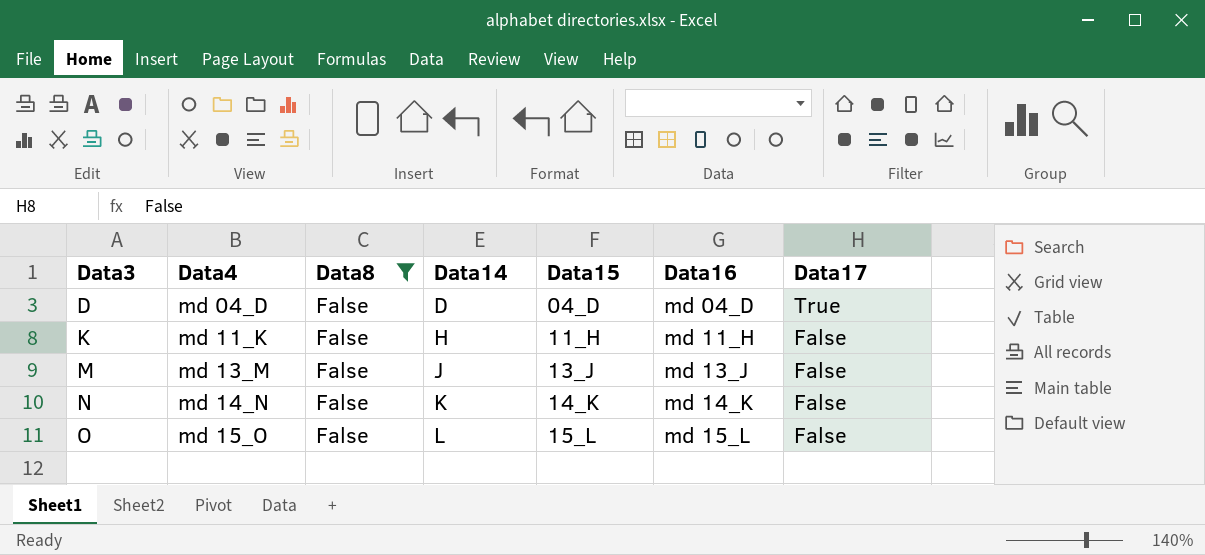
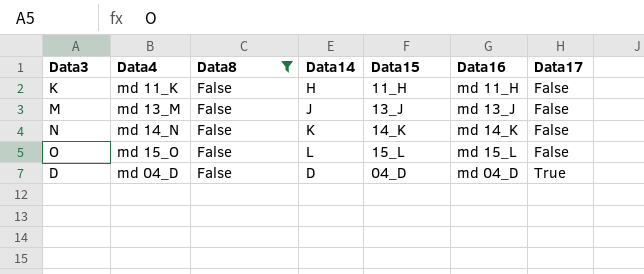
row order: Data3 ascending -> Data17 ascending

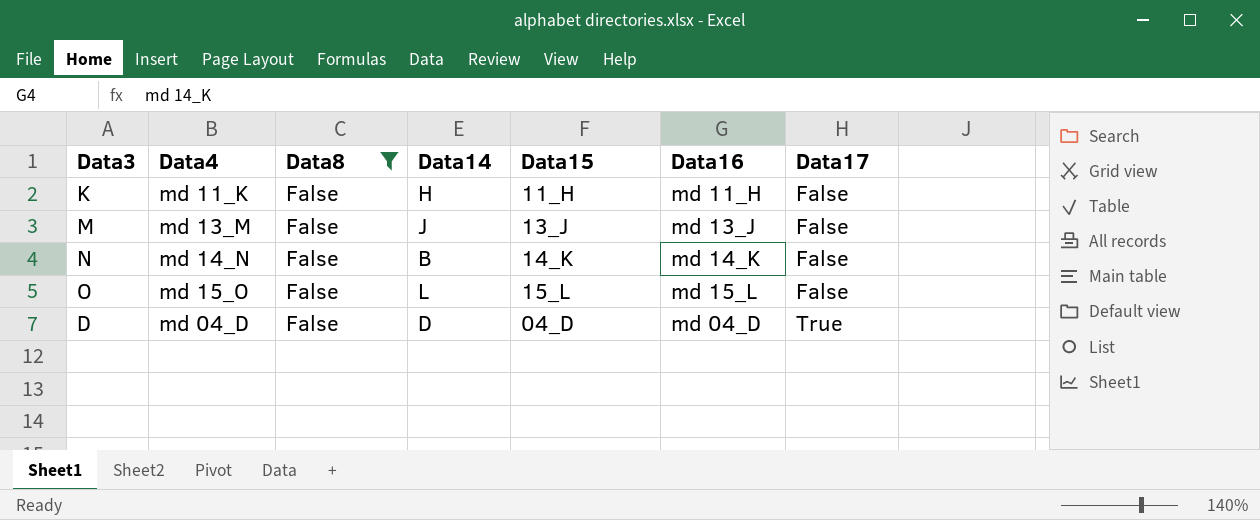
N | Data14: K -> B

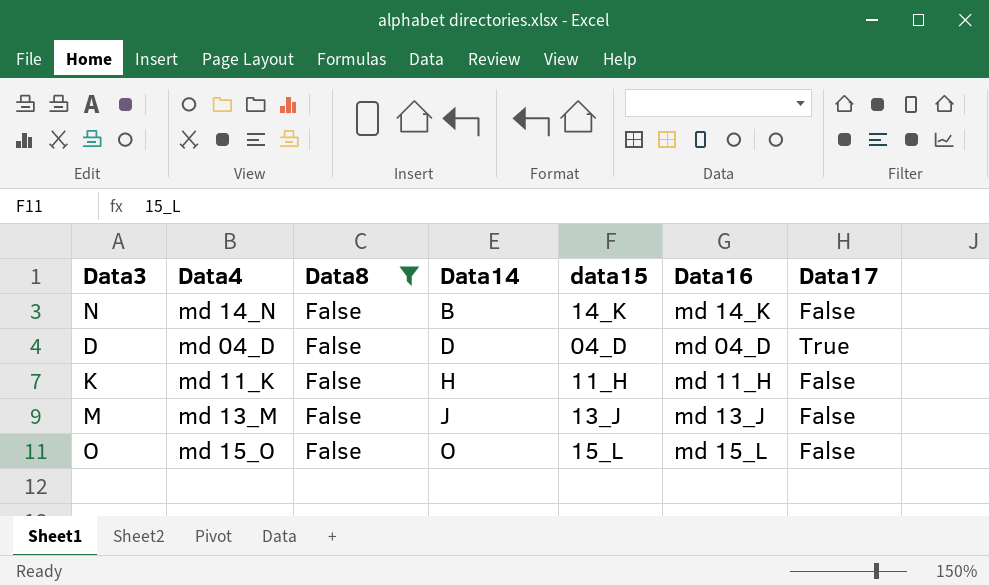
row order: Data17 ascending -> Data14 ascending
column name: Data15 -> data15
O | Data14: L -> O

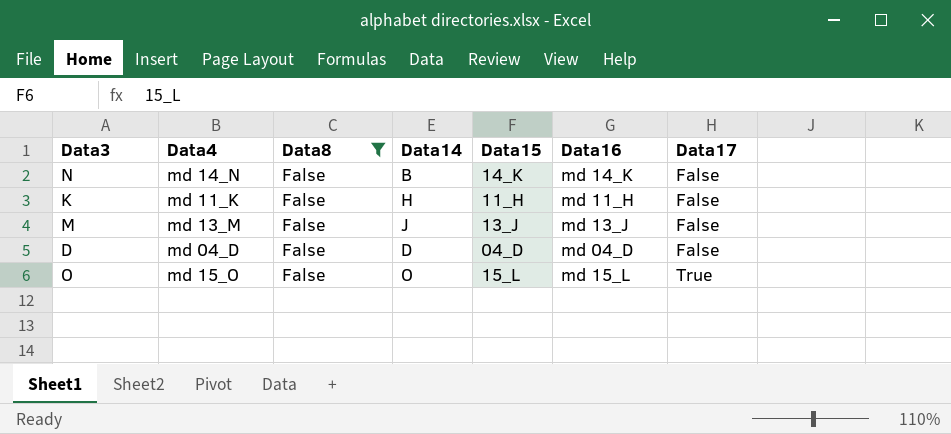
row order: Data14 ascending -> Data17 ascending
column name: data15 -> Data15
D | Data17: True -> False
O | Data17: False -> True

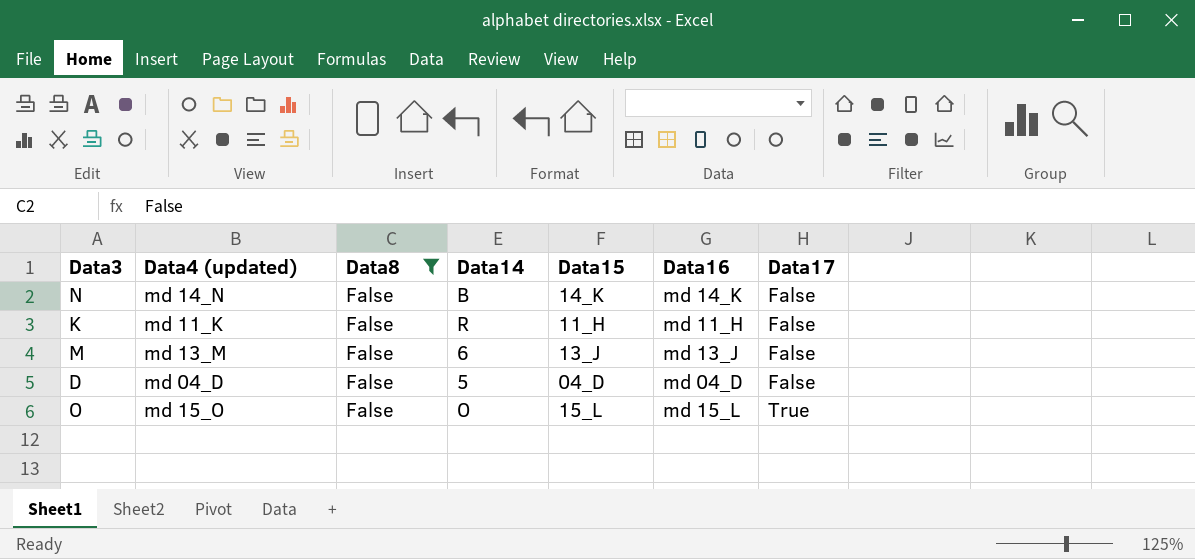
column name: Data4 -> Data4 (updated)
K | Data14: H -> R
M | Data14: J -> 6
D | Data14: D -> 5

